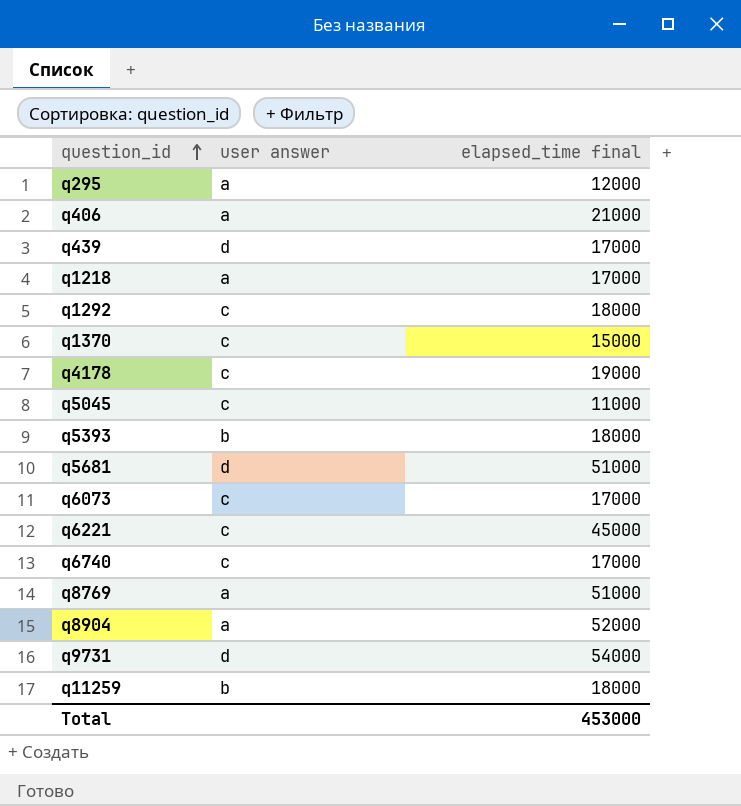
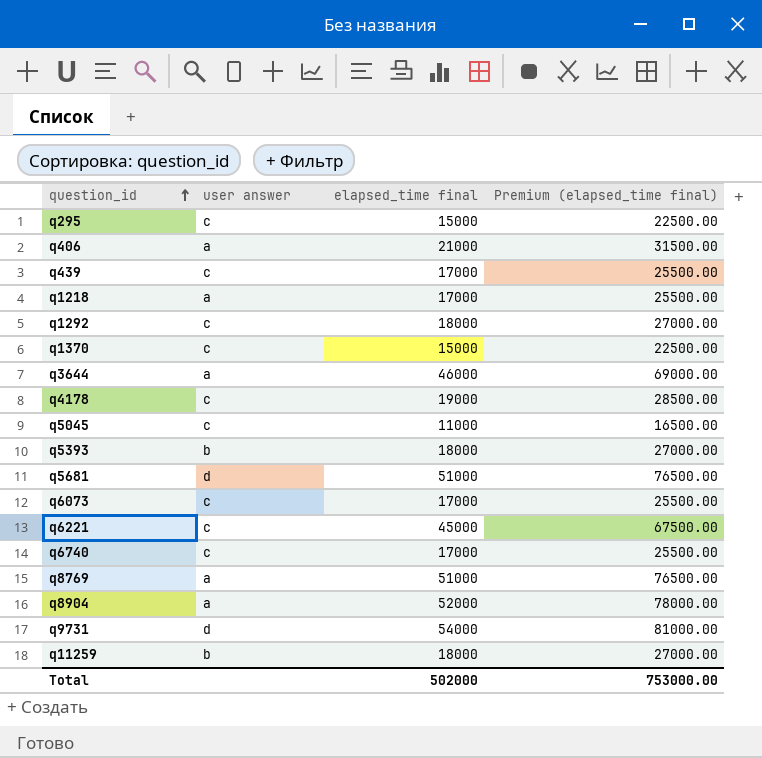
column Premium (elapsed_time final) | formula: none -> [elapsed_time final] * 1.5
q295 | user answer: a -> c
q295 | elapsed_time final: 12000 -> 15000
q439 | user answer: d -> c
row q3644: none -> a | 46000 | 69000.00
Total | elapsed_time final: 453000 -> 502000

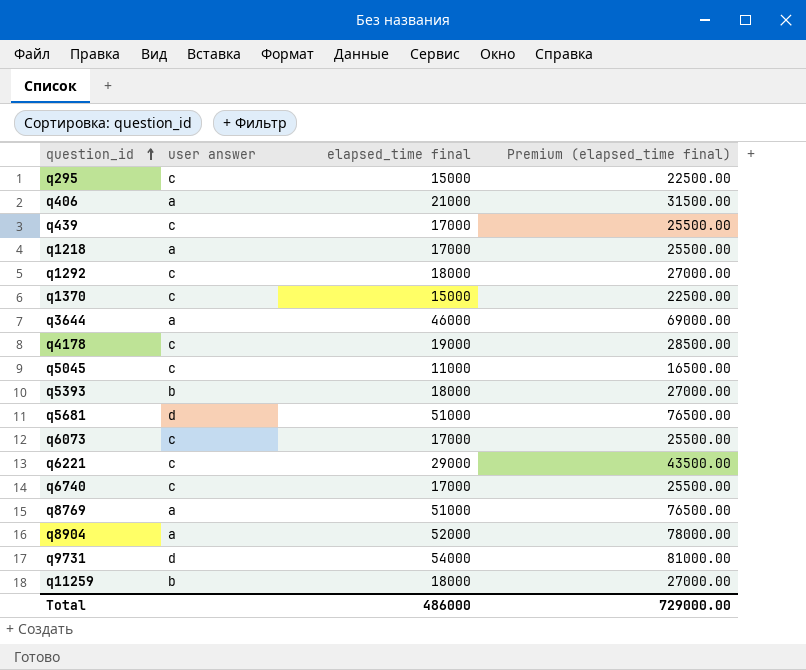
q6221 | elapsed_time final: 45000 -> 29000
q6221 | Premium (elapsed_time final): 67500.00 -> 43500.00
Total | elapsed_time final: 502000 -> 486000
Total | Premium (elapsed_time final): 753000.00 -> 729000.00

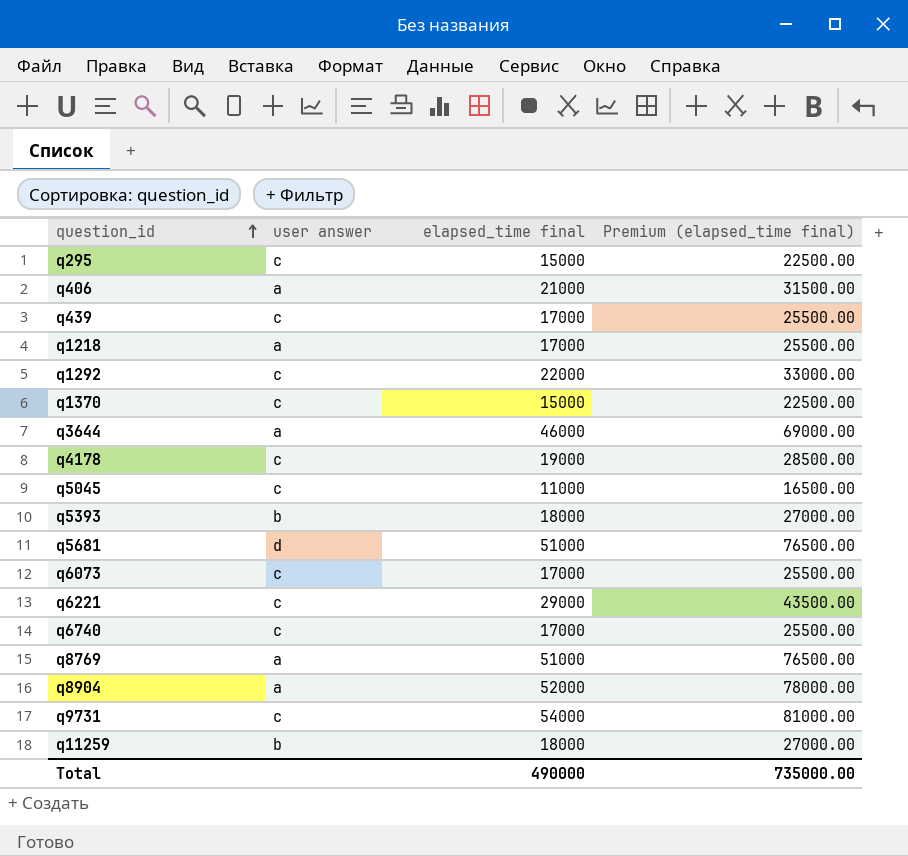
q1292 | elapsed_time final: 18000 -> 22000
q1292 | Premium (elapsed_time final): 27000.00 -> 33000.00
q9731 | user answer: d -> c
Total | elapsed_time final: 486000 -> 490000
Total | Premium (elapsed_time final): 729000.00 -> 735000.00

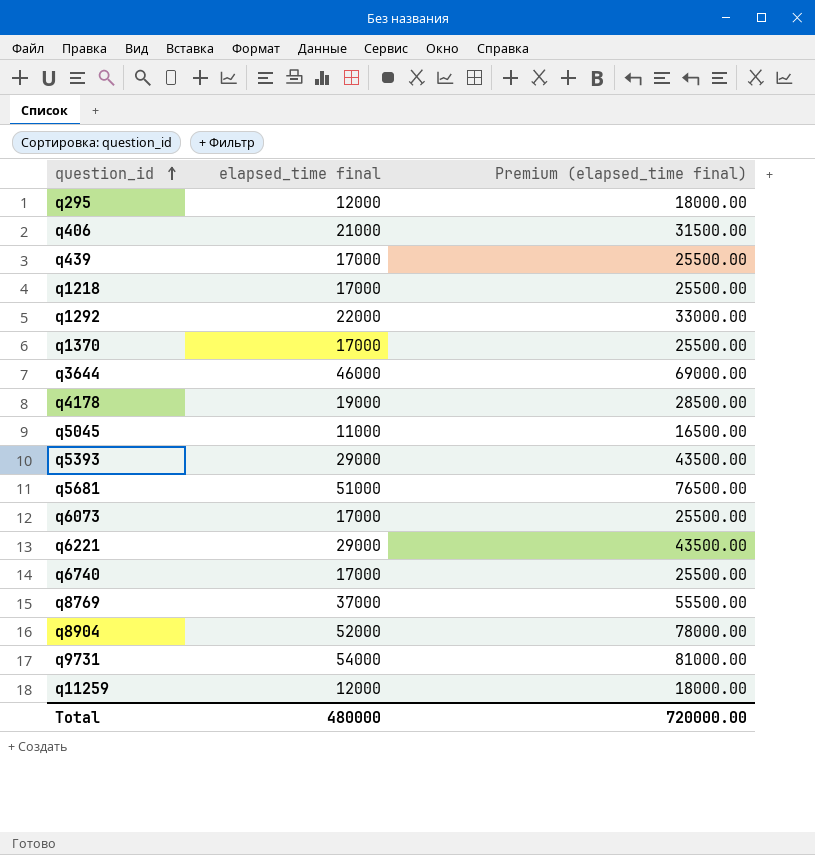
column user answer | position: 2 -> none
q295 | elapsed_time final: 15000 -> 12000
q295 | Premium (elapsed_time final): 22500.00 -> 18000.00
q1370 | elapsed_time final: 15000 -> 17000
q1370 | Premium (elapsed_time final): 22500.00 -> 25500.00
q5393 | elapsed_time final: 18000 -> 29000
q5393 | Premium (elapsed_time final): 27000.00 -> 43500.00
q8769 | elapsed_time final: 51000 -> 37000
q8769 | Premium (elapsed_time final): 76500.00 -> 55500.00
q11259 | elapsed_time final: 18000 -> 12000
q11259 | Premium (elapsed_time final): 27000.00 -> 18000.00
Total | elapsed_time final: 490000 -> 480000
Total | Premium (elapsed_time final): 735000.00 -> 720000.00

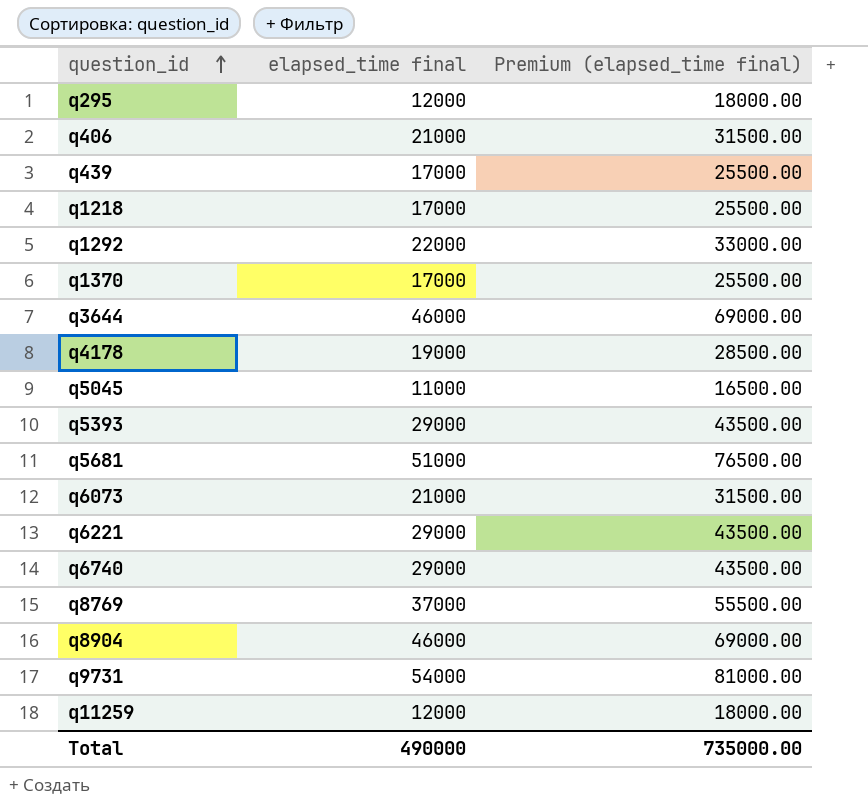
q6073 | elapsed_time final: 17000 -> 21000
q6073 | Premium (elapsed_time final): 25500.00 -> 31500.00
q6740 | elapsed_time final: 17000 -> 29000
q6740 | Premium (elapsed_time final): 25500.00 -> 43500.00
q8904 | elapsed_time final: 52000 -> 46000
q8904 | Premium (elapsed_time final): 78000.00 -> 69000.00
Total | elapsed_time final: 480000 -> 490000
Total | Premium (elapsed_time final): 720000.00 -> 735000.00

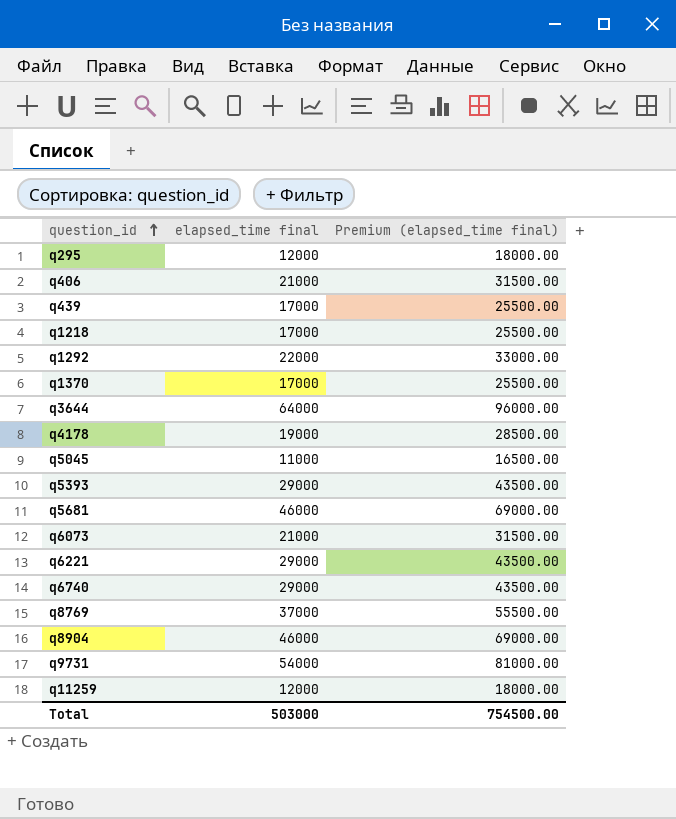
q3644 | elapsed_time final: 46000 -> 64000
q3644 | Premium (elapsed_time final): 69000.00 -> 96000.00
q5681 | elapsed_time final: 51000 -> 46000
q5681 | Premium (elapsed_time final): 76500.00 -> 69000.00
Total | elapsed_time final: 490000 -> 503000
Total | Premium (elapsed_time final): 735000.00 -> 754500.00

